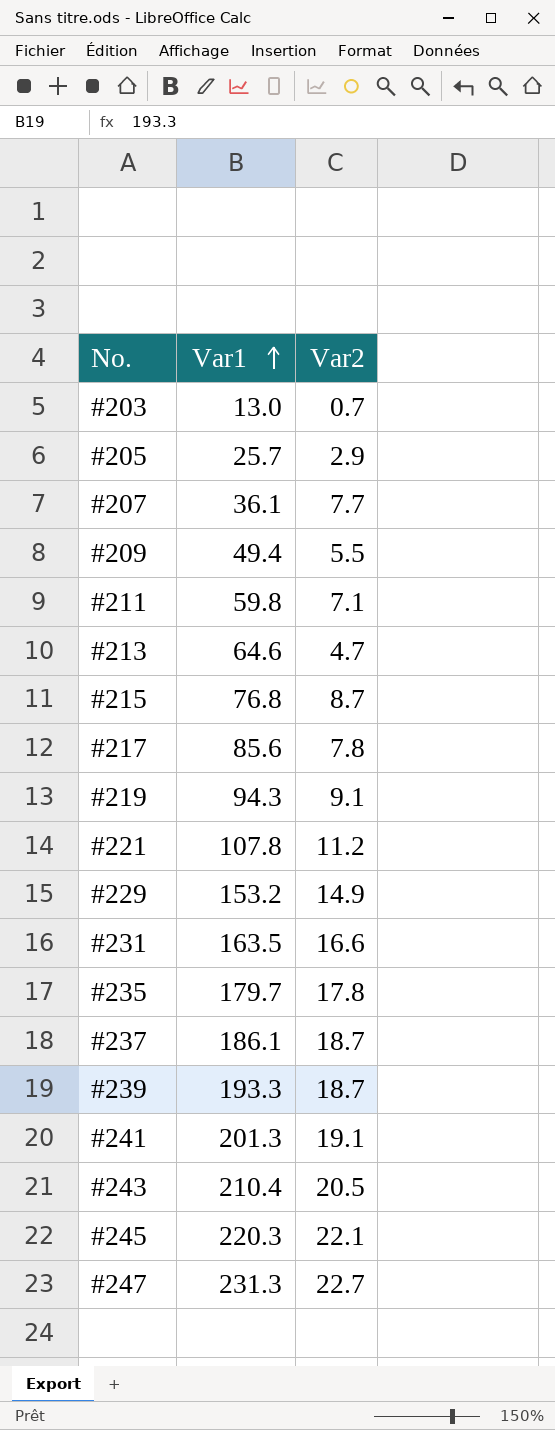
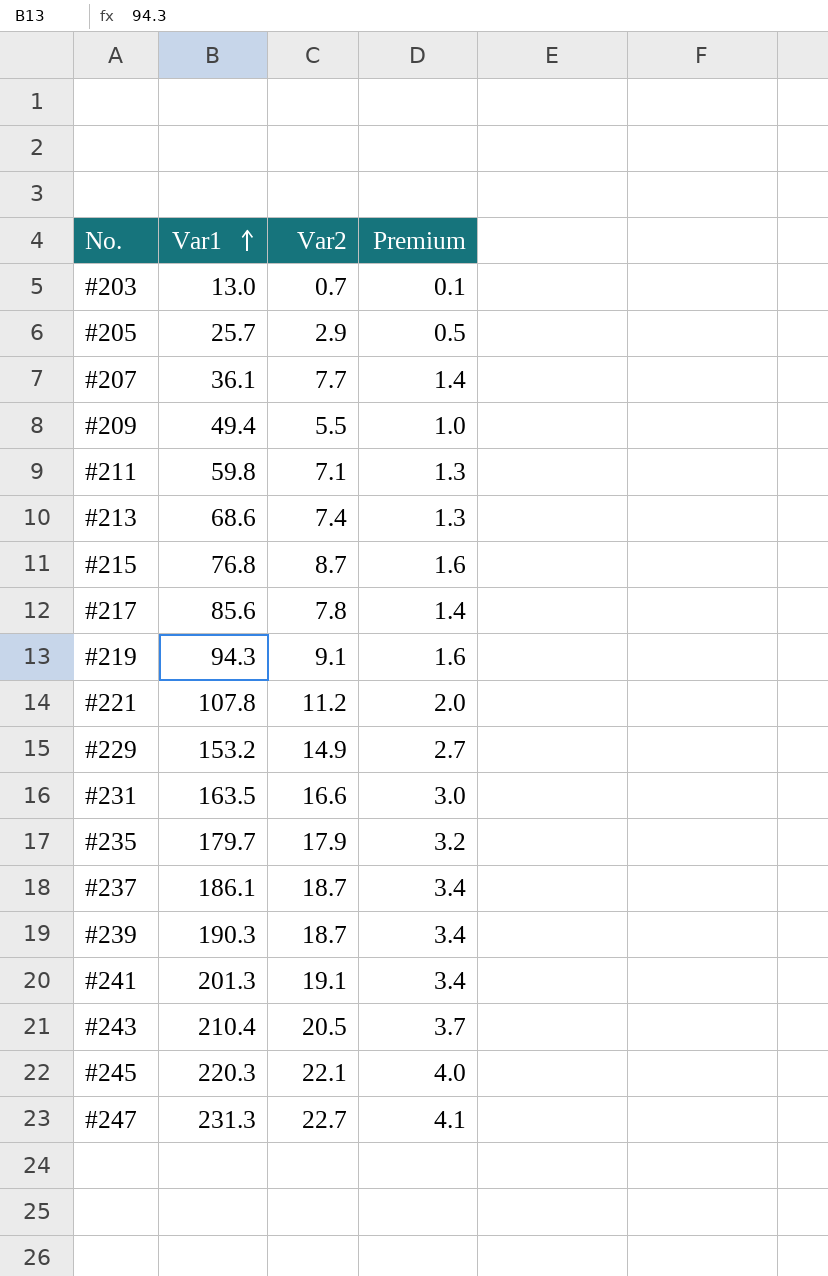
column Premium | formula: none -> [Var2] * 0.18
#213 | Var1: 64.6 -> 68.6
#213 | Var2: 4.7 -> 7.4
#235 | Var2: 17.8 -> 17.9
#239 | Var1: 193.3 -> 190.3

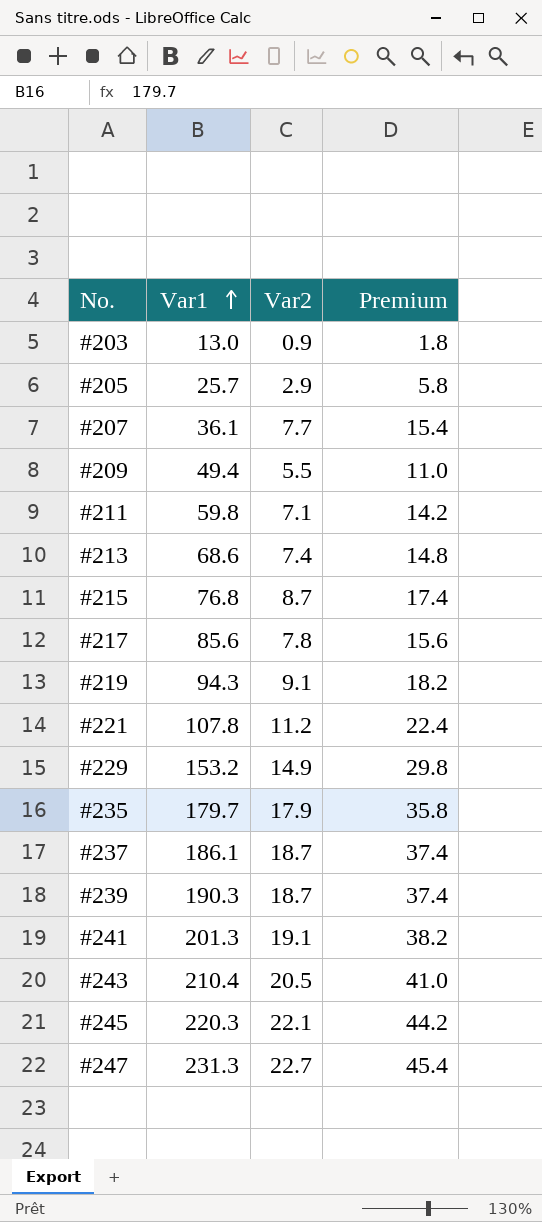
column Premium | formula: [Var2] * 0.18 -> [Var2] * 2
row #231: 163.5 | 16.6 | 3.0 -> none
#203 | Var2: 0.7 -> 0.9

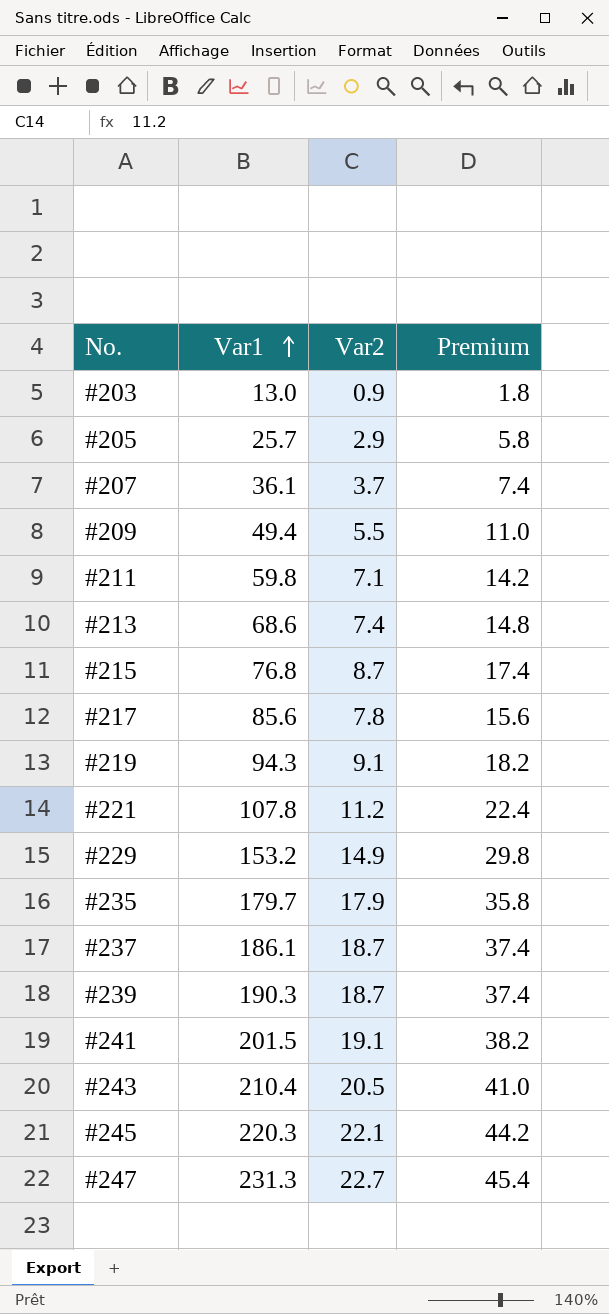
#207 | Var2: 7.7 -> 3.7
#207 | Premium: 15.4 -> 7.4
#241 | Var1: 201.3 -> 201.5

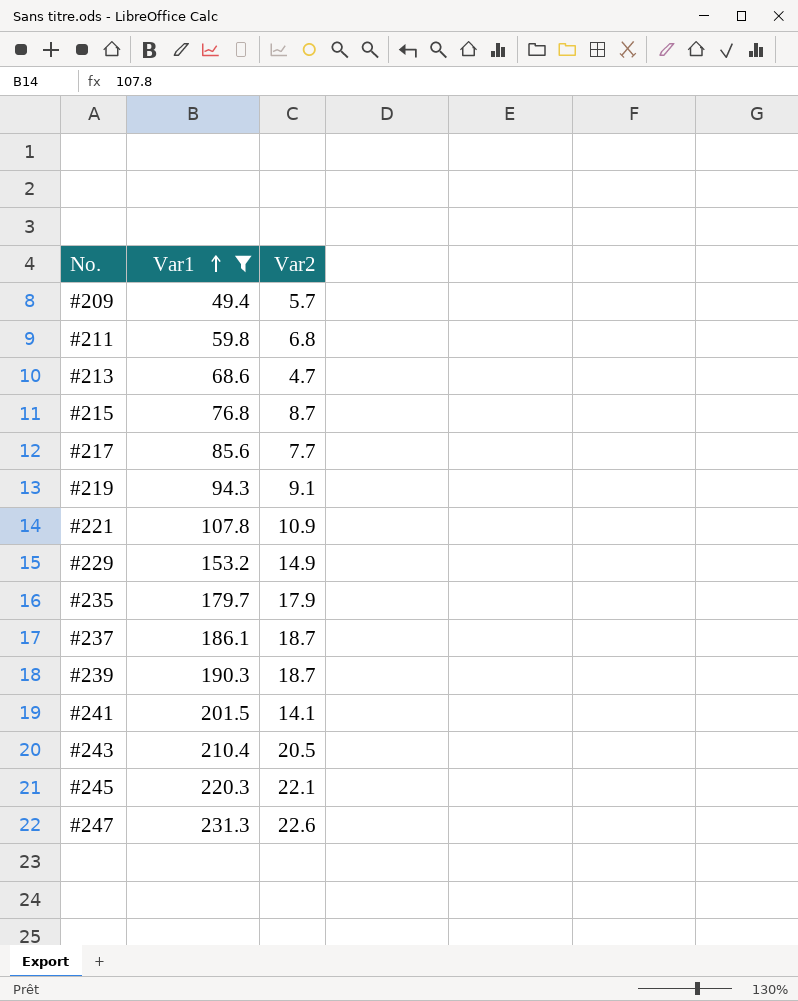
filter: none -> Var1 >= 49.4
column Premium | formula: [Var2] * 2 -> none
#209 | Var2: 5.5 -> 5.7
#211 | Var2: 7.1 -> 6.8
#213 | Var2: 7.4 -> 4.7
#217 | Var2: 7.8 -> 7.7
#221 | Var2: 11.2 -> 10.9
#241 | Var2: 19.1 -> 14.1
#247 | Var2: 22.7 -> 22.6

